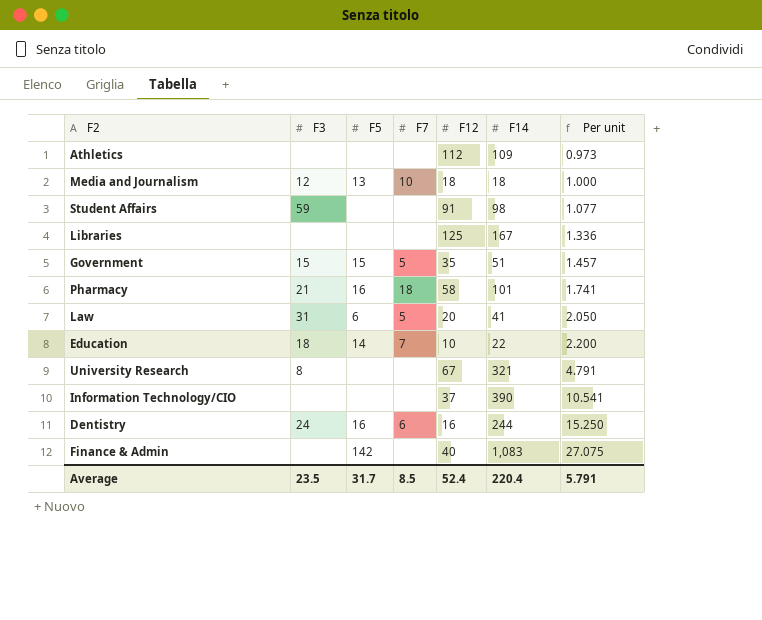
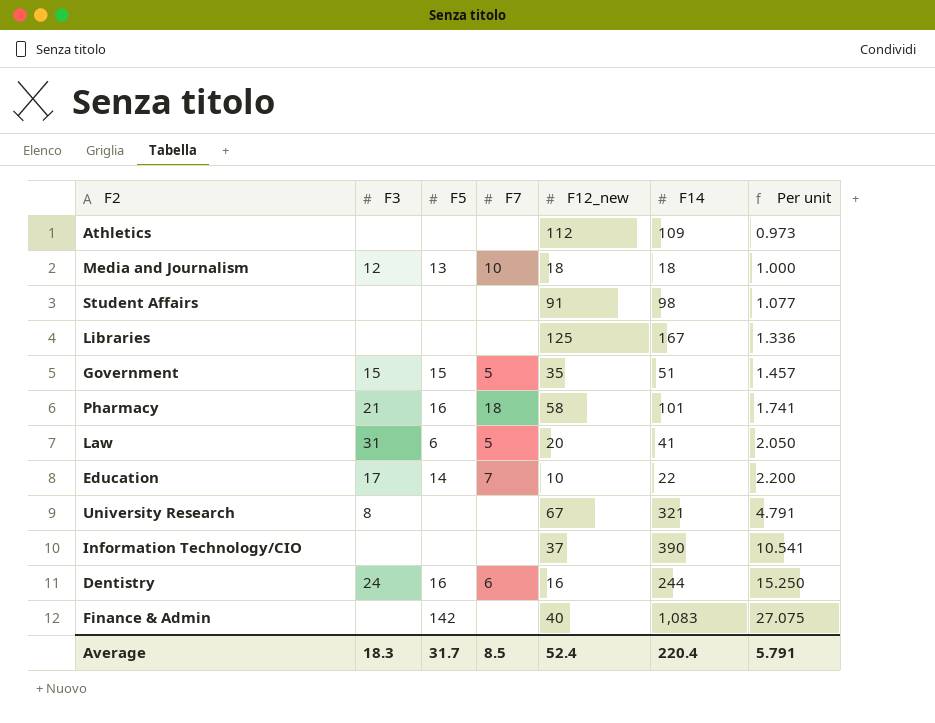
column name: F12 -> F12_new
Student Affairs | F3: 59 -> none
Education | F3: 18 -> 17
Average | F3: 23.5 -> 18.3

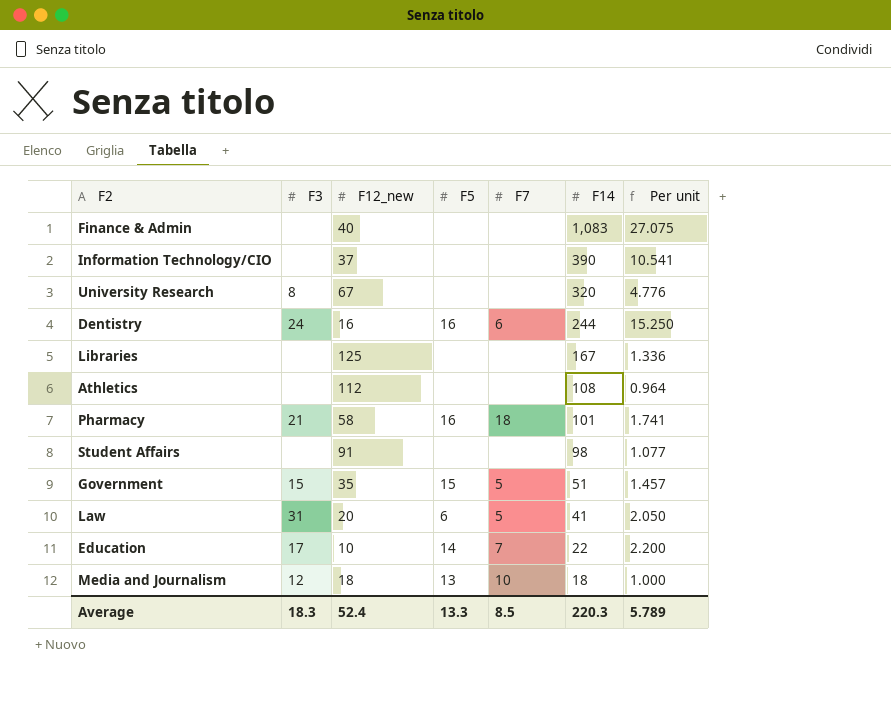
row order: Per unit ascending -> F14 descending
column F12_new | position: 5 -> 3
Finance & Admin | F5: 142 -> none
University Research | F14: 321 -> 320
University Research | Per unit: 4.791 -> 4.776
Athletics | F14: 109 -> 108
Athletics | Per unit: 0.973 -> 0.964
Average | F5: 31.7 -> 13.3
Average | F14: 220.4 -> 220.3
Average | Per unit: 5.791 -> 5.789

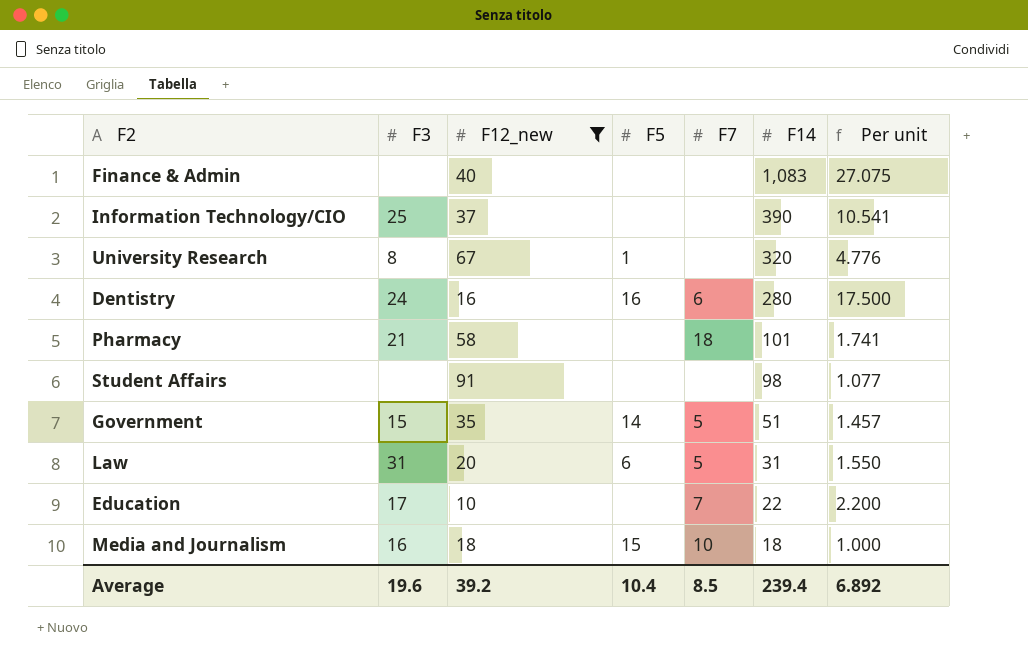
filter: none -> F12_new <= 91
Information Technology/CIO | F3: none -> 25
University Research | F5: none -> 1
Dentistry | F14: 244 -> 280
Dentistry | Per unit: 15.250 -> 17.500
Pharmacy | F5: 16 -> none
Government | F5: 15 -> 14
Law | F14: 41 -> 31
Law | Per unit: 2.050 -> 1.550
Education | F5: 14 -> none
Media and Journalism | F3: 12 -> 16
Media and Journalism | F5: 13 -> 15
Average | F3: 18.3 -> 19.6
Average | F12_new: 52.4 -> 39.2
Average | F5: 13.3 -> 10.4
Average | F14: 220.3 -> 239.4
Average | Per unit: 5.789 -> 6.892

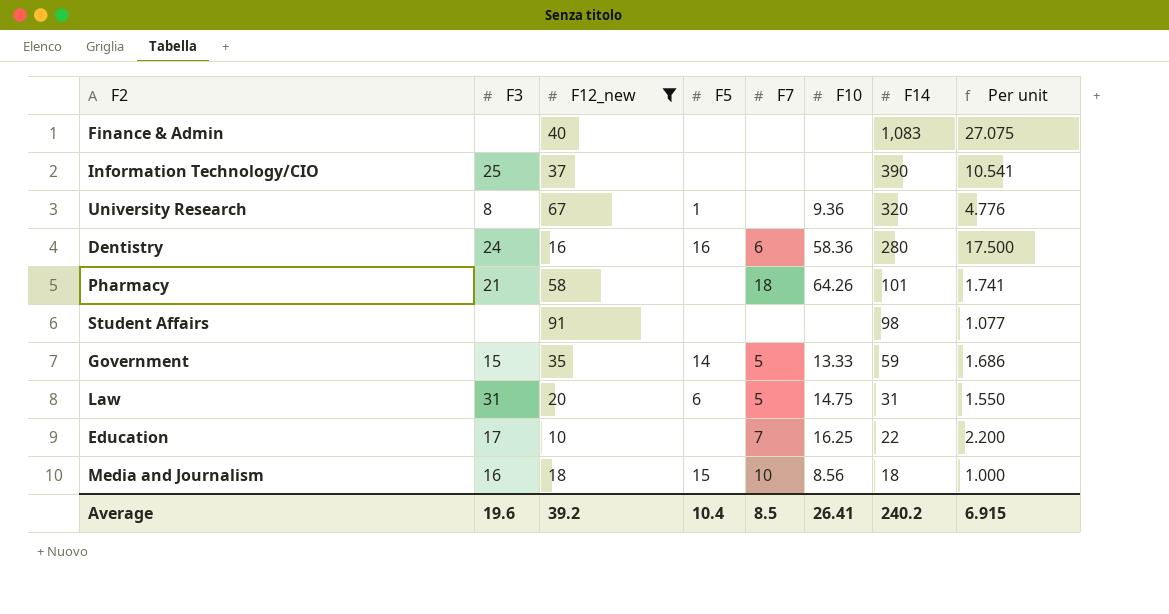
column F10 | position: none -> 6
Government | F14: 51 -> 59
Government | Per unit: 1.457 -> 1.686
Average | F14: 239.4 -> 240.2
Average | Per unit: 6.892 -> 6.915

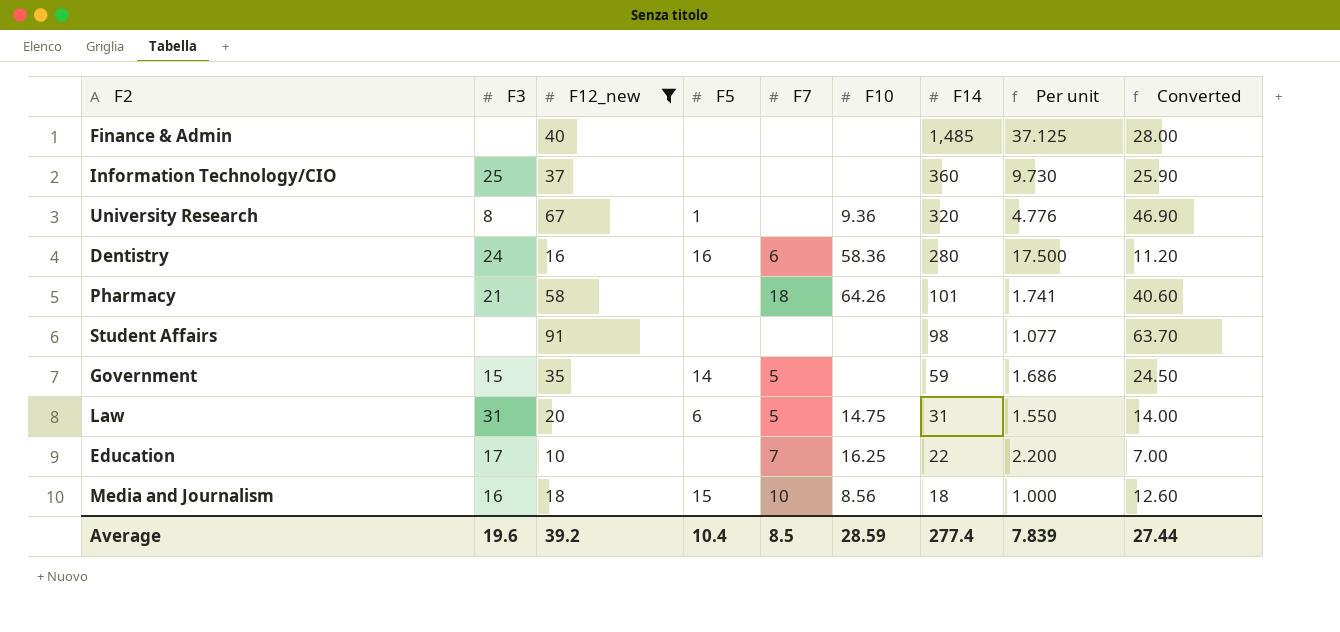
column Converted | formula: none -> [F12_new] * 0.7
Finance & Admin | F14: 1,083 -> 1,485
Finance & Admin | Per unit: 27.075 -> 37.125
Information Technology/CIO | F14: 390 -> 360
Information Technology/CIO | Per unit: 10.541 -> 9.730
Government | F10: 13.33 -> none
Average | F10: 26.41 -> 28.59
Average | F14: 240.2 -> 277.4
Average | Per unit: 6.915 -> 7.839

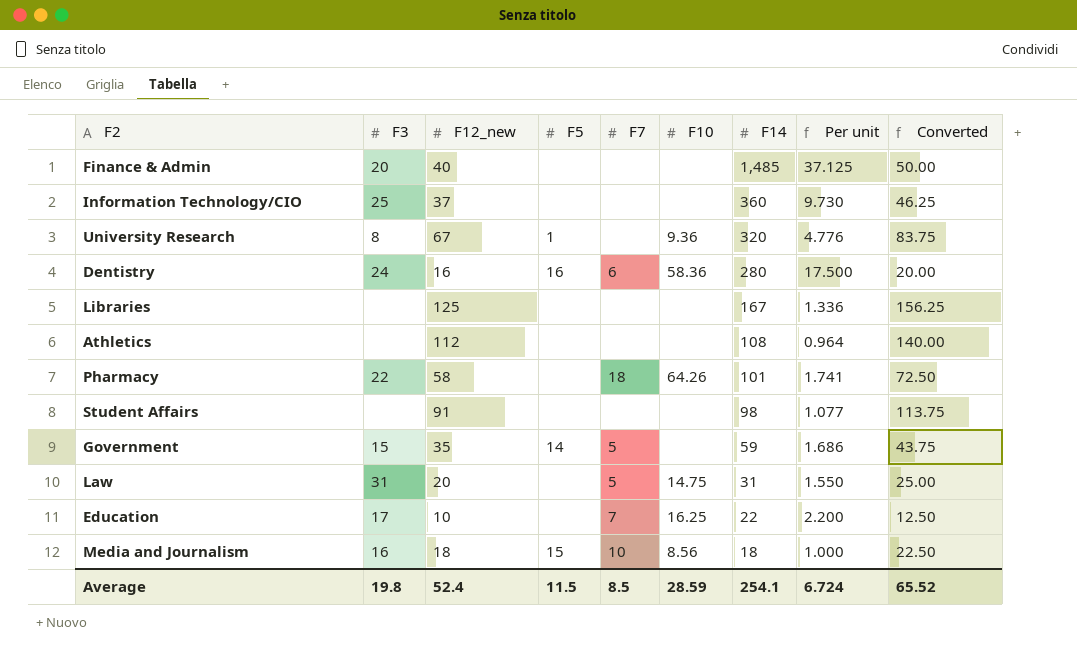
filter: F12_new <= 91 -> none
column Converted | formula: [F12_new] * 0.7 -> [F12_new] * 1.25
Finance & Admin | F3: none -> 20
Pharmacy | F3: 21 -> 22
Law | F5: 6 -> none
Average | F3: 19.6 -> 19.8
Average | F12_new: 39.2 -> 52.4
Average | F5: 10.4 -> 11.5
Average | F14: 277.4 -> 254.1
Average | Per unit: 7.839 -> 6.724
Average | Converted: 27.44 -> 65.52

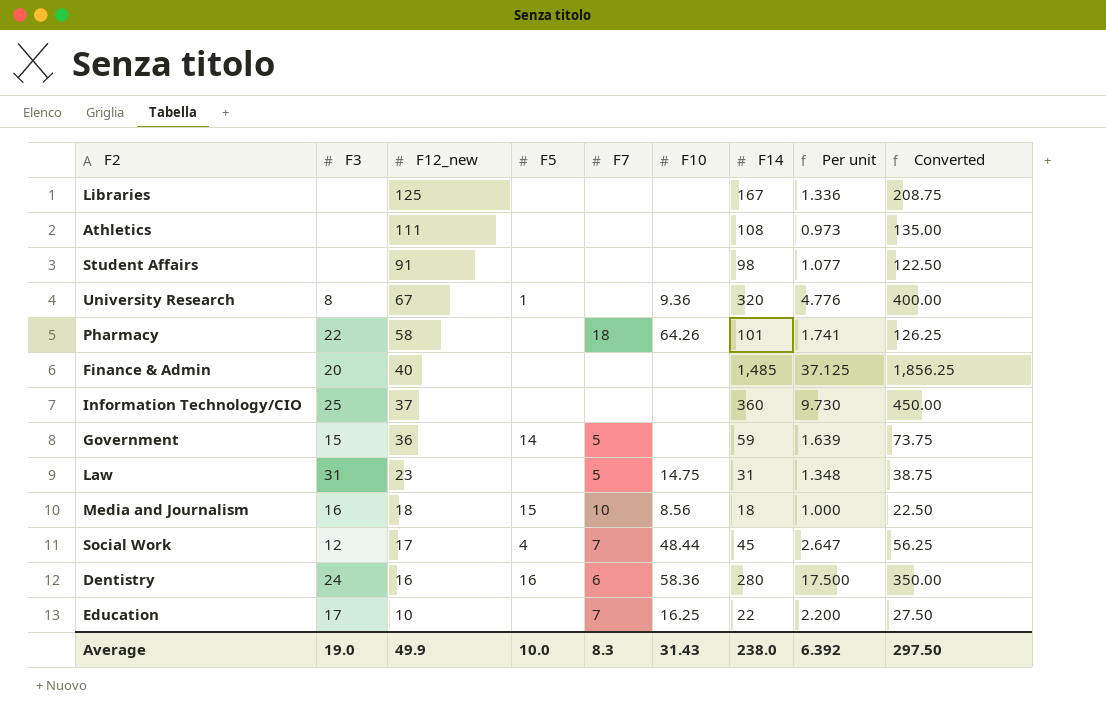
row order: F14 descending -> F12_new descending
column Converted | formula: [F12_new] * 1.25 -> [F14] * 1.25
Athletics | F12_new: 112 -> 111
Athletics | Per unit: 0.964 -> 0.973
Government | F12_new: 35 -> 36
Government | Per unit: 1.686 -> 1.639
Law | F12_new: 20 -> 23
Law | Per unit: 1.550 -> 1.348
row Social Work: none -> 12 | 17 | 4 | 7 | 48.44 | 45 | 2.647 | 56.25
Average | F3: 19.8 -> 19.0
Average | F12_new: 52.4 -> 49.9
Average | F5: 11.5 -> 10.0
Average | F7: 8.5 -> 8.3
Average | F10: 28.59 -> 31.43
Average | F14: 254.1 -> 238.0
Average | Per unit: 6.724 -> 6.392
Average | Converted: 65.52 -> 297.50

